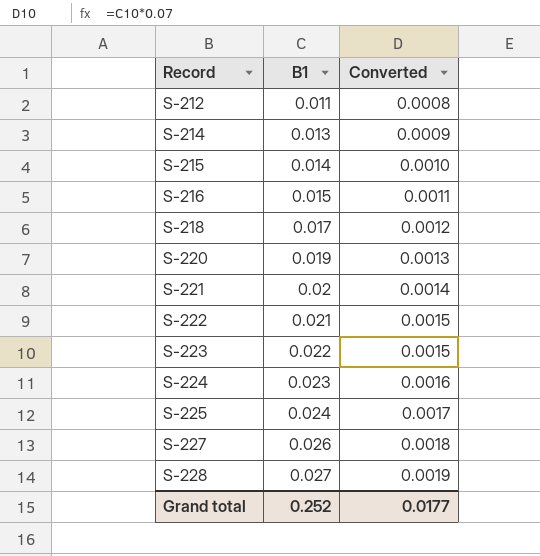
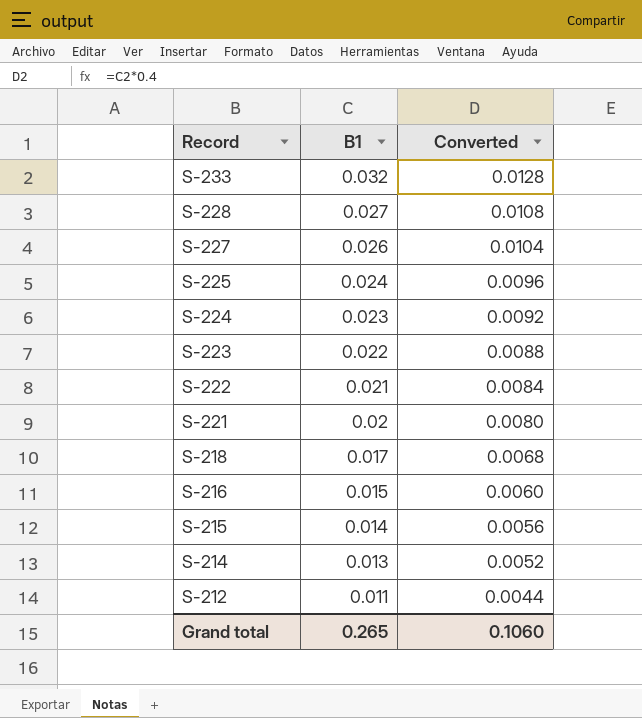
row order: Record ascending -> Record descending
column Converted | formula: [B1] * 0.07 -> [B1] * 0.4
row S-220: 0.019 | 0.0013 -> none
row S-233: none -> 0.032 | 0.0128
Grand total | B1: 0.252 -> 0.265
Grand total | Converted: 0.0177 -> 0.1060

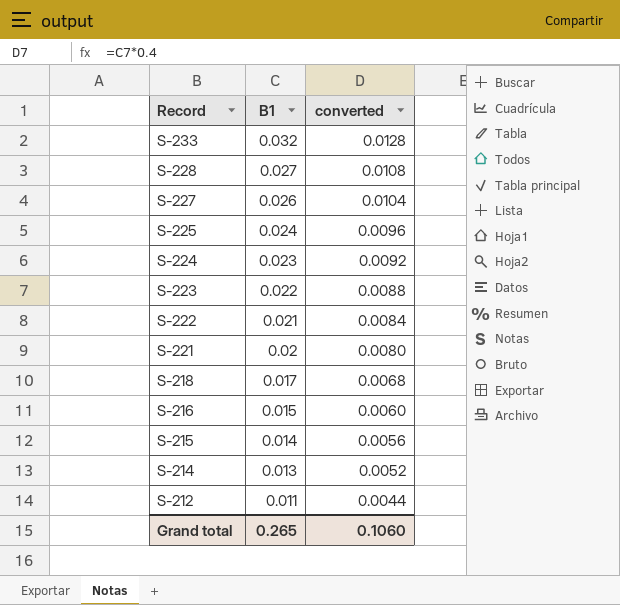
column name: Converted -> converted

